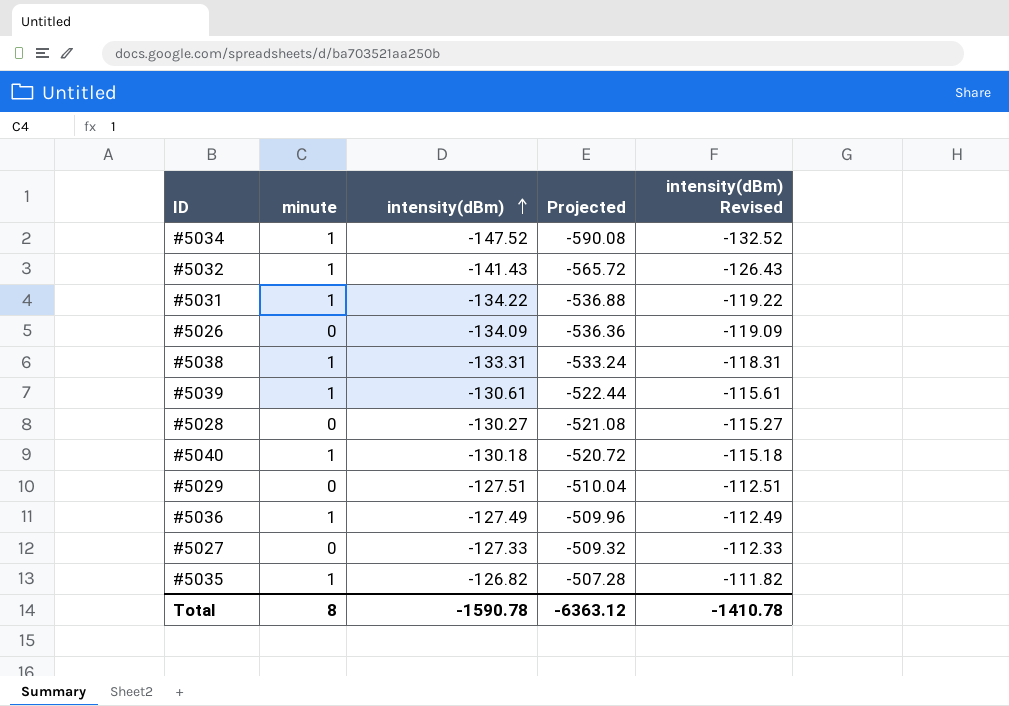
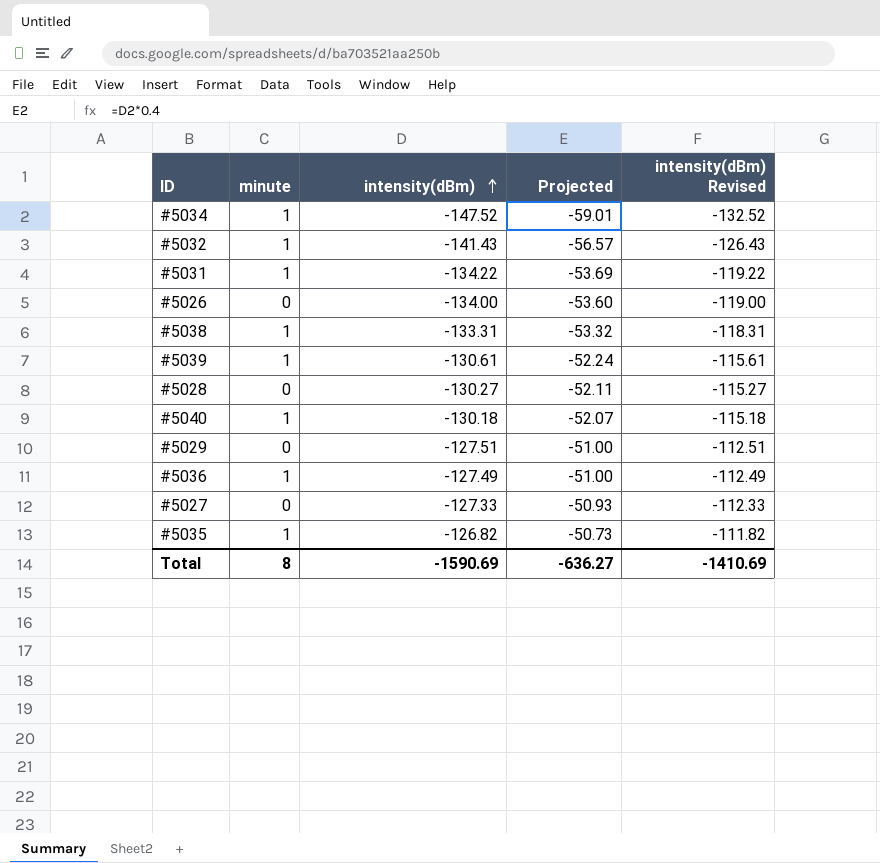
column Projected | formula: [intensity(dBm)] * 4 -> [intensity(dBm)] * 0.4
#5026 | intensity(dBm): -134.09 -> -134.00
#5026 | intensity(dBm) Revised: -119.09 -> -119.00
Total | intensity(dBm): -1590.78 -> -1590.69
Total | Projected: -6363.12 -> -636.27
Total | intensity(dBm) Revised: -1410.78 -> -1410.69

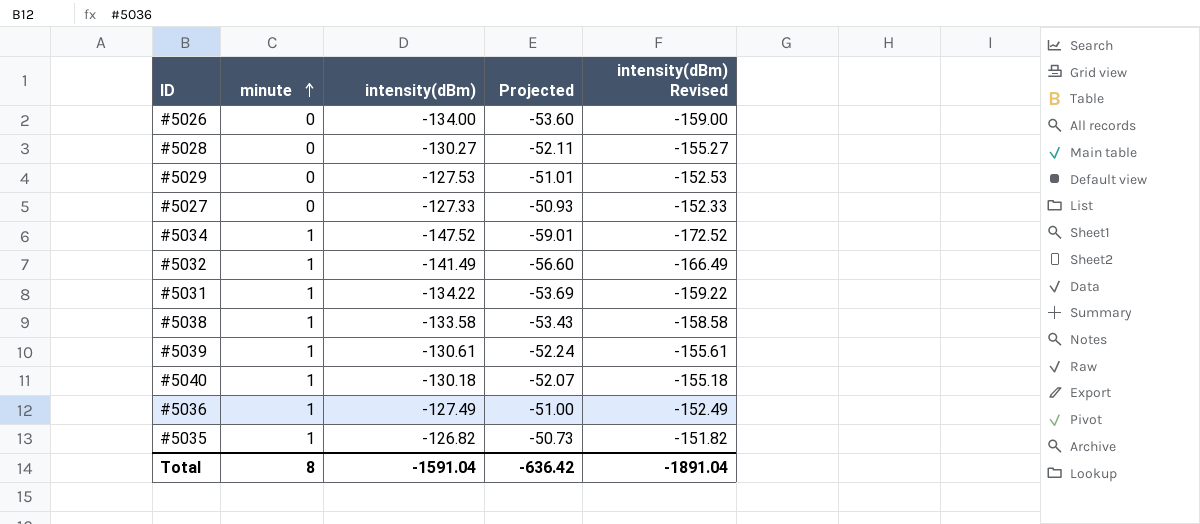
row order: intensity(dBm) ascending -> minute ascending
column intensity(dBm) Revised | formula: [intensity(dBm)] + 15 -> [intensity(dBm)] - 25
#5029 | intensity(dBm): -127.51 -> -127.53
#5029 | Projected: -51.00 -> -51.01
#5032 | intensity(dBm): -141.43 -> -141.49
#5032 | Projected: -56.57 -> -56.60
#5038 | intensity(dBm): -133.31 -> -133.58
#5038 | Projected: -53.32 -> -53.43
Total | intensity(dBm): -1590.69 -> -1591.04
Total | Projected: -636.27 -> -636.42
Total | intensity(dBm) Revised: -1410.69 -> -1891.04

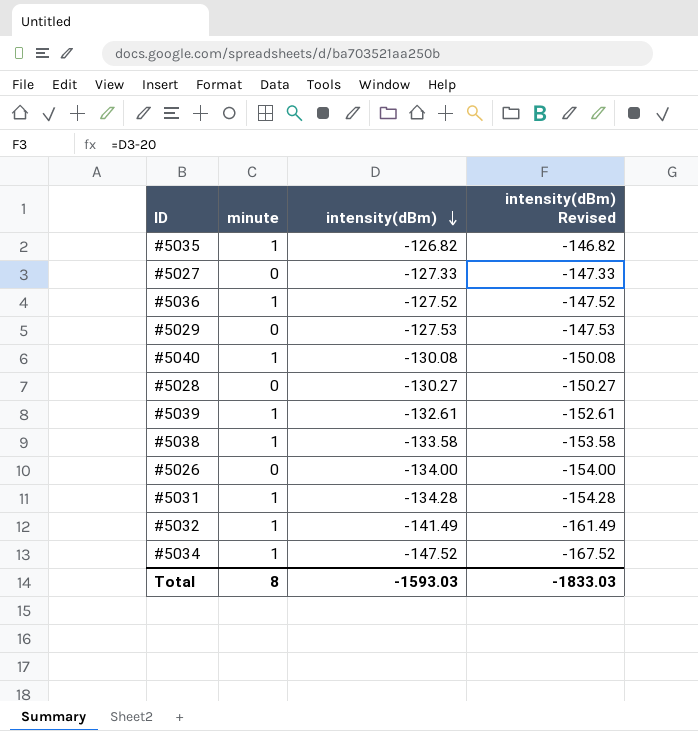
row order: minute ascending -> intensity(dBm) descending
column Projected | formula: [intensity(dBm)] * 0.4 -> none
column intensity(dBm) Revised | formula: [intensity(dBm)] - 25 -> [intensity(dBm)] - 20
#5036 | intensity(dBm): -127.49 -> -127.52
#5040 | intensity(dBm): -130.18 -> -130.08
#5039 | intensity(dBm): -130.61 -> -132.61
#5031 | intensity(dBm): -134.22 -> -134.28
Total | intensity(dBm): -1591.04 -> -1593.03
Total | intensity(dBm) Revised: -1891.04 -> -1833.03

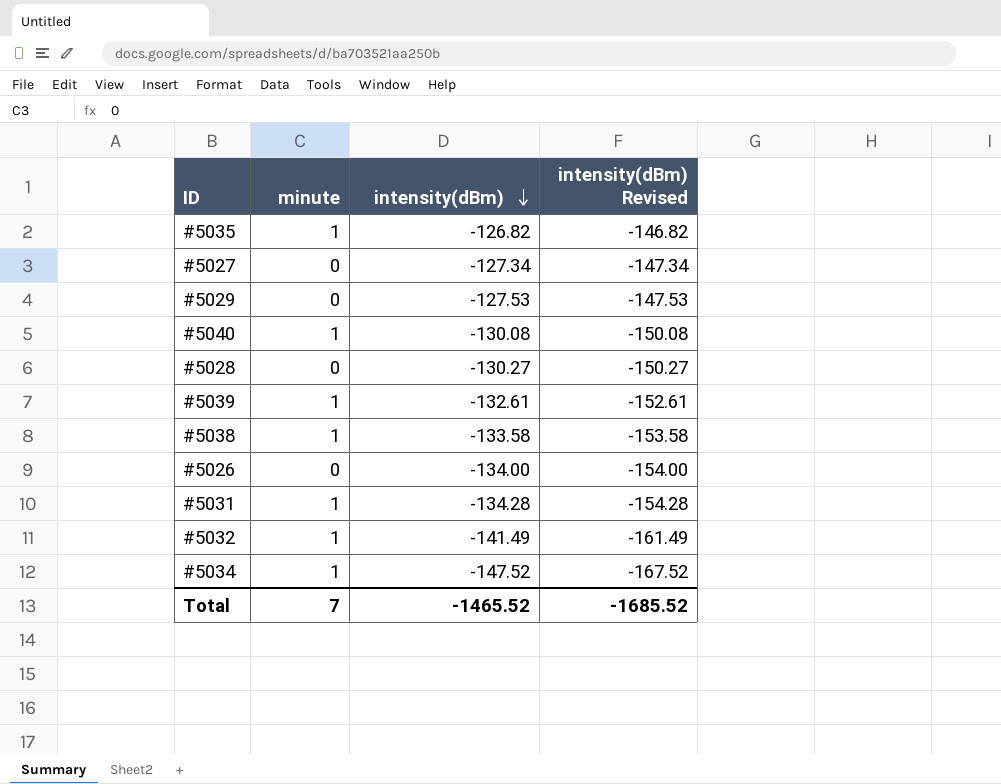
row #5036: 1 | -127.52 | -147.52 -> none
#5027 | intensity(dBm): -127.33 -> -127.34
#5027 | intensity(dBm) Revised: -147.33 -> -147.34
Total | minute: 8 -> 7
Total | intensity(dBm): -1593.03 -> -1465.52
Total | intensity(dBm) Revised: -1833.03 -> -1685.52

